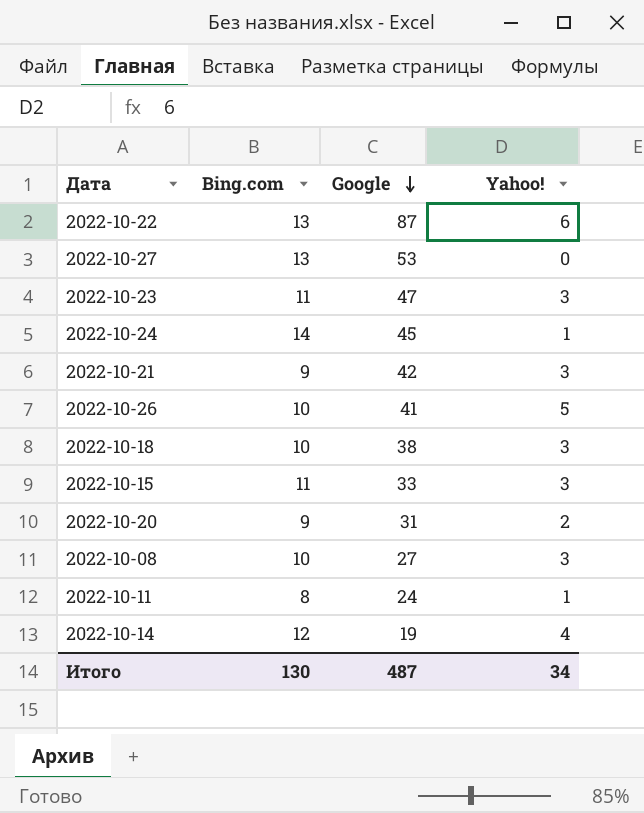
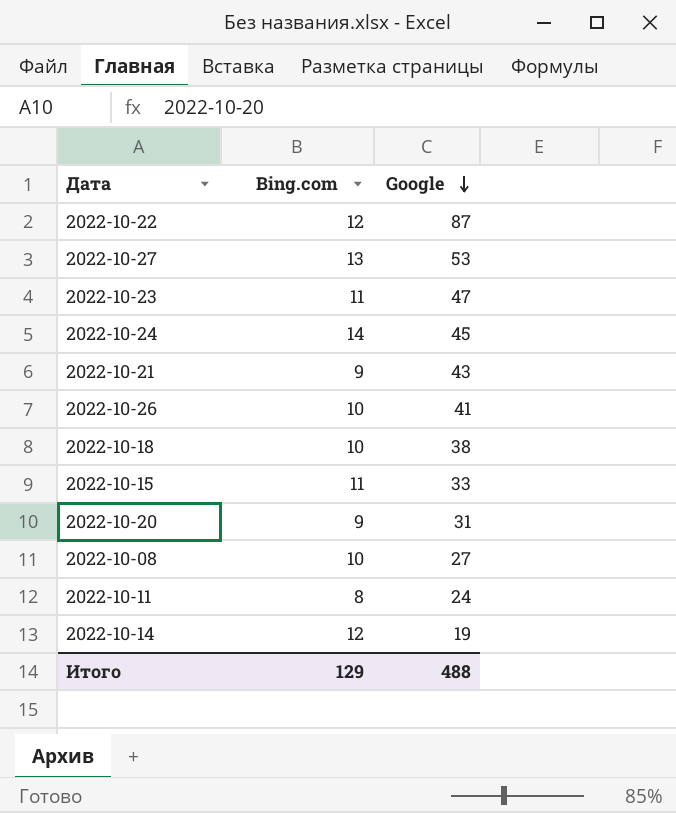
column Yahoo! | position: 4 -> none
2022-10-22 | Bing.com: 13 -> 12
2022-10-21 | Google: 42 -> 43
Итого | Bing.com: 130 -> 129
Итого | Google: 487 -> 488

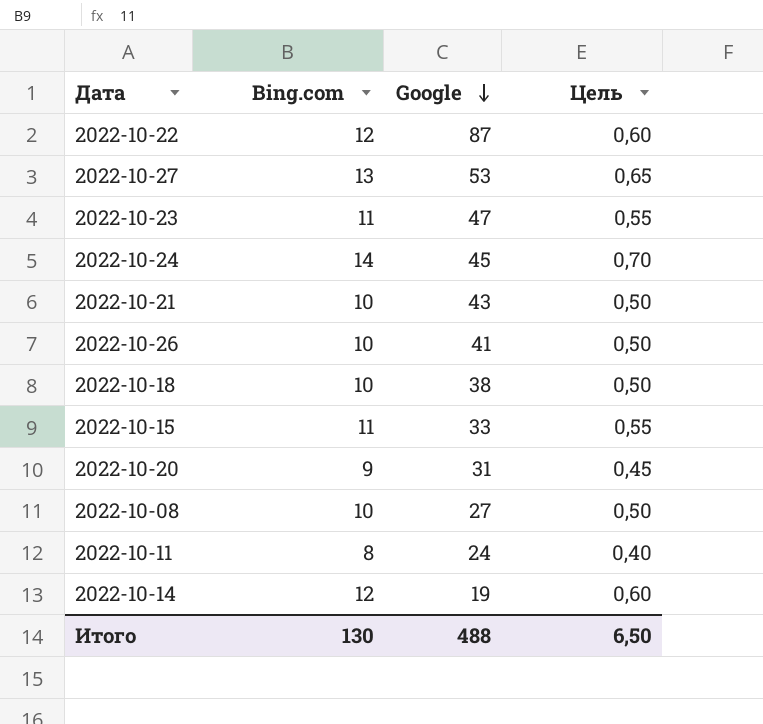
column Цель | formula: none -> [Bing.com] * 0,05
2022-10-21 | Bing.com: 9 -> 10
Итого | Bing.com: 129 -> 130

